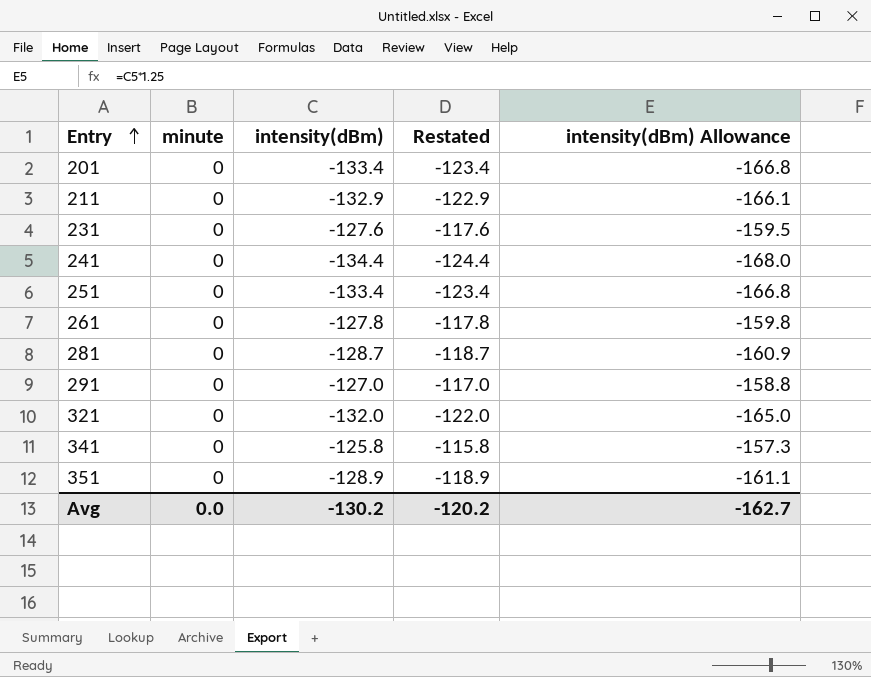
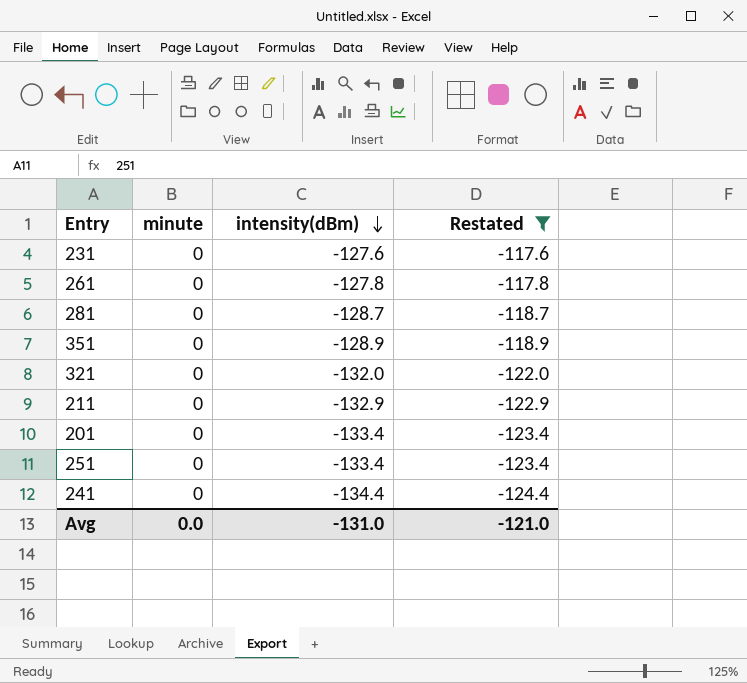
filter: none -> Restated <= -117.6
row order: Entry ascending -> intensity(dBm) descending
column intensity(dBm) Allowance | formula: [intensity(dBm)] * 1.25 -> none
Avg | intensity(dBm): -130.2 -> -131.0
Avg | Restated: -120.2 -> -121.0

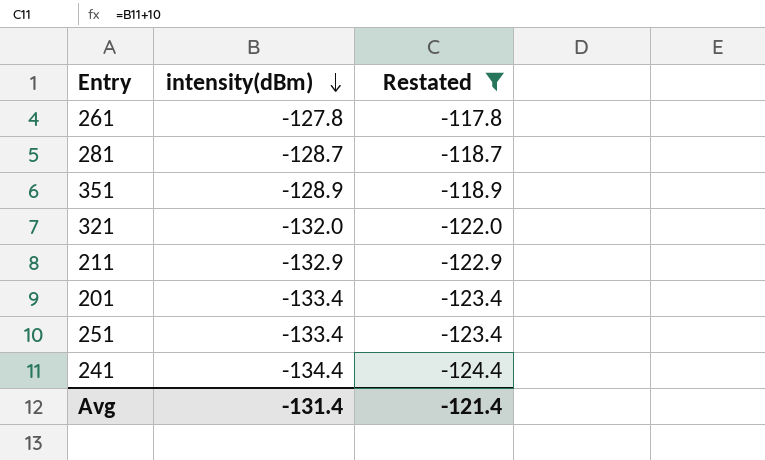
column minute | position: 2 -> none
row 231: 0 | -127.6 | -117.6 -> none
Avg | intensity(dBm): -131.0 -> -131.4
Avg | Restated: -121.0 -> -121.4

